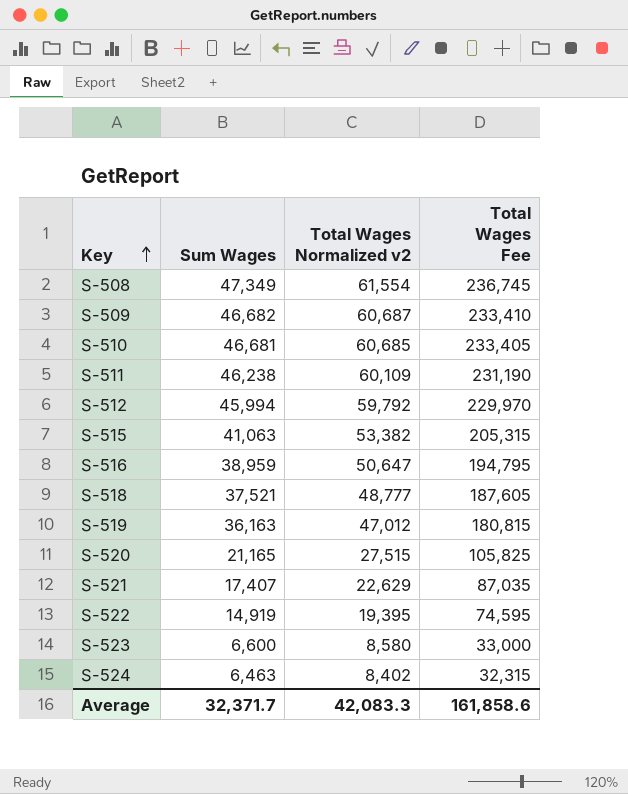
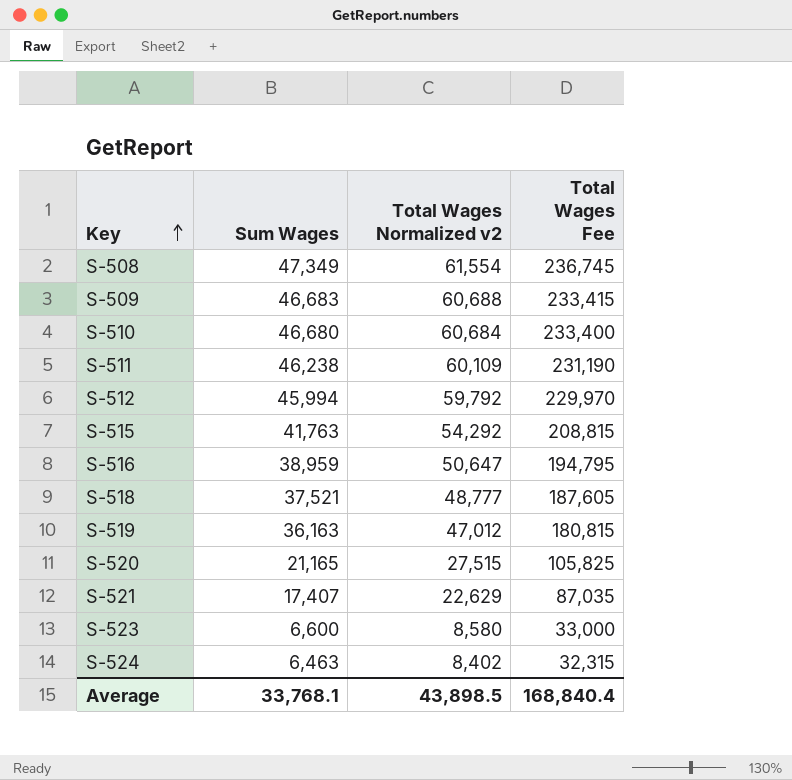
row S-522: 14,919 | 19,395 | 74,595 -> none
S-509 | Sum Wages: 46,682 -> 46,683
S-509 | Total Wages Normalized v2: 60,687 -> 60,688
S-509 | Total Wages Fee: 233,410 -> 233,415
S-510 | Sum Wages: 46,681 -> 46,680
S-510 | Total Wages Normalized v2: 60,685 -> 60,684
S-510 | Total Wages Fee: 233,405 -> 233,400
S-515 | Sum Wages: 41,063 -> 41,763
S-515 | Total Wages Normalized v2: 53,382 -> 54,292
S-515 | Total Wages Fee: 205,315 -> 208,815
Average | Sum Wages: 32,371.7 -> 33,768.1
Average | Total Wages Normalized v2: 42,083.3 -> 43,898.5
Average | Total Wages Fee: 161,858.6 -> 168,840.4

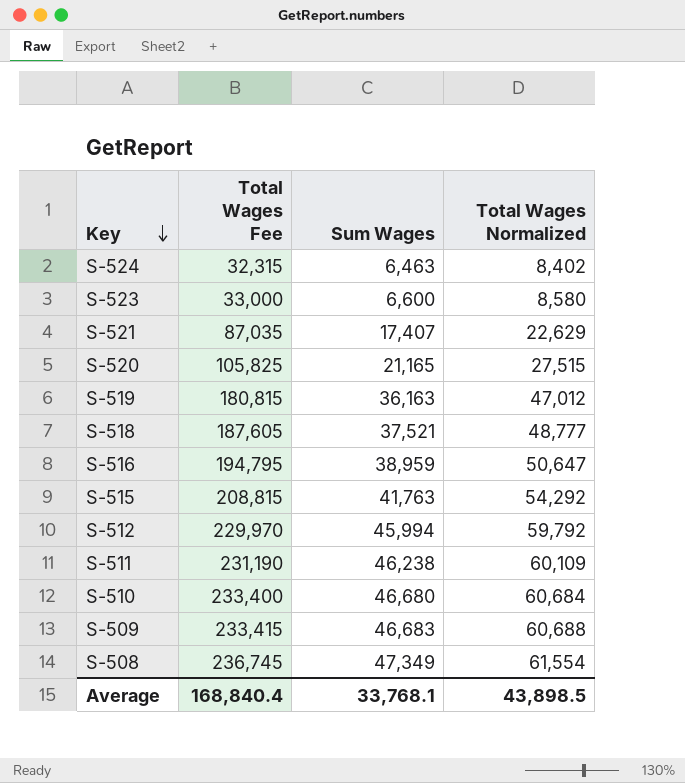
row order: Key ascending -> Key descending
column Total Wages Fee | position: 4 -> 2
column name: Total Wages Normalized v2 -> Total Wages Normalized

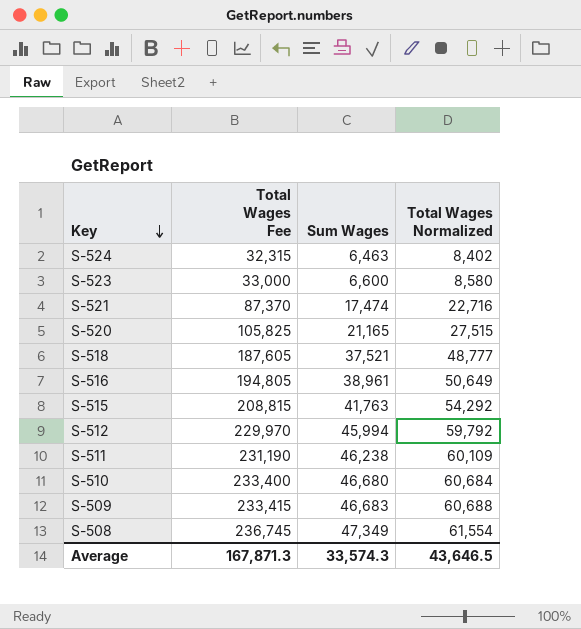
row S-519: 180,815 | 36,163 | 47,012 -> none
S-521 | Total Wages Fee: 87,035 -> 87,370
S-521 | Sum Wages: 17,407 -> 17,474
S-521 | Total Wages Normalized: 22,629 -> 22,716
S-516 | Total Wages Fee: 194,795 -> 194,805
S-516 | Sum Wages: 38,959 -> 38,961
S-516 | Total Wages Normalized: 50,647 -> 50,649
Average | Total Wages Fee: 168,840.4 -> 167,871.3
Average | Sum Wages: 33,768.1 -> 33,574.3
Average | Total Wages Normalized: 43,898.5 -> 43,646.5

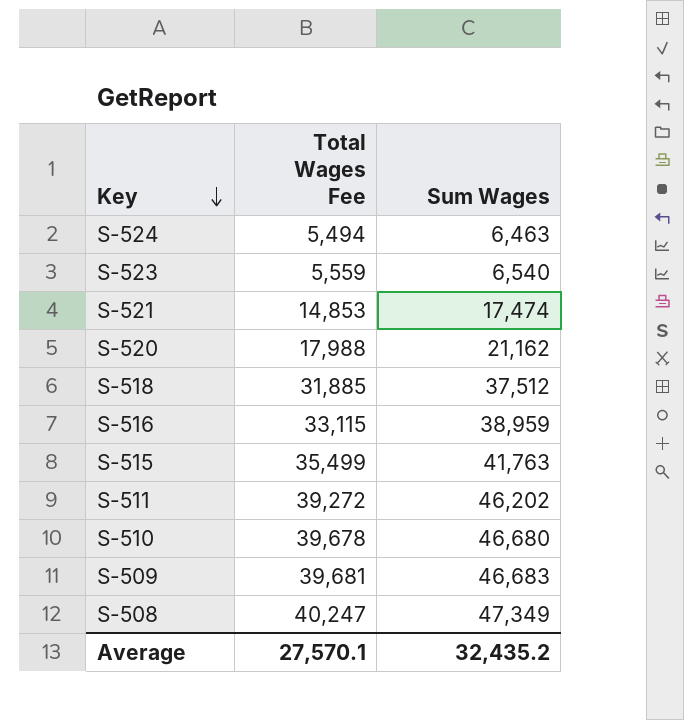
column Total Wages Normalized | formula: [Sum Wages] * 1.3 -> none
column Total Wages Fee | formula: [Sum Wages] * 5 -> [Sum Wages] * 0.85
row S-512: 229,970 | 45,994 | 59,792 -> none
S-523 | Sum Wages: 6,600 -> 6,540
S-520 | Sum Wages: 21,165 -> 21,162
S-518 | Sum Wages: 37,521 -> 37,512
S-516 | Sum Wages: 38,961 -> 38,959
S-511 | Sum Wages: 46,238 -> 46,202
Average | Total Wages Fee: 167,871.3 -> 27,570.1
Average | Sum Wages: 33,574.3 -> 32,435.2

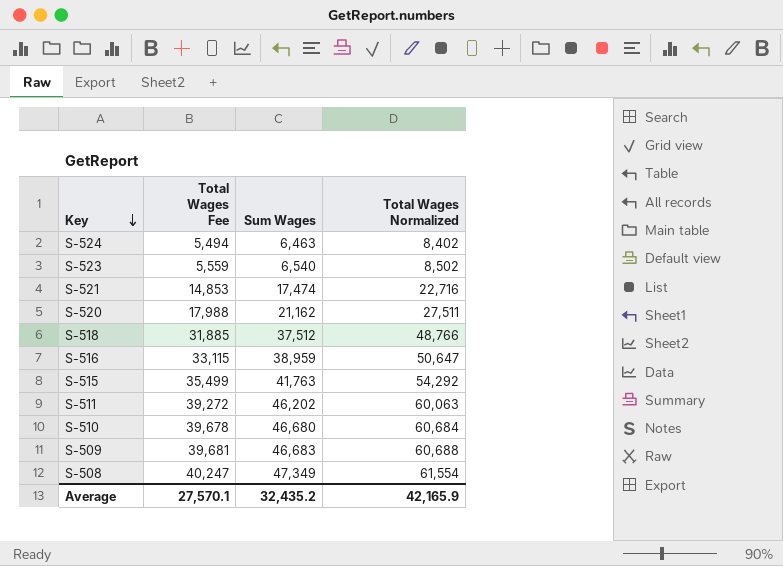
column Total Wages Normalized | formula: none -> [Sum Wages] * 1.3

